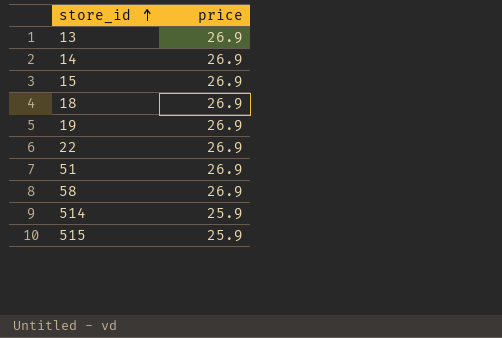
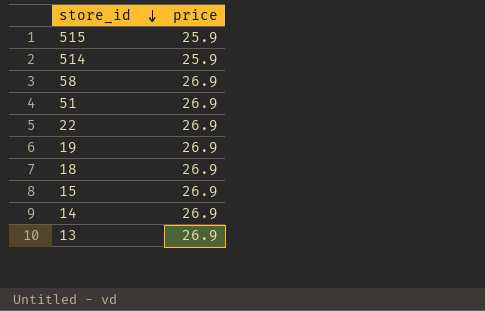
row order: store_id ascending -> store_id descending

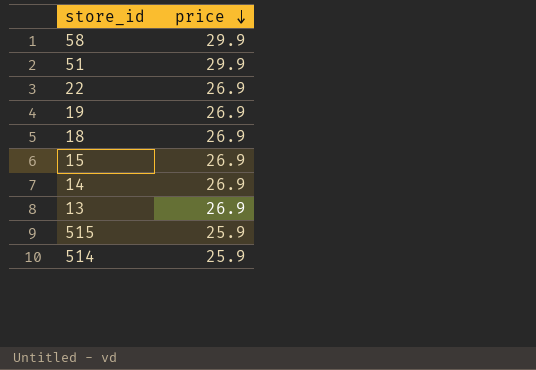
row order: store_id descending -> price descending
58 | price: 26.9 -> 29.9
51 | price: 26.9 -> 29.9

